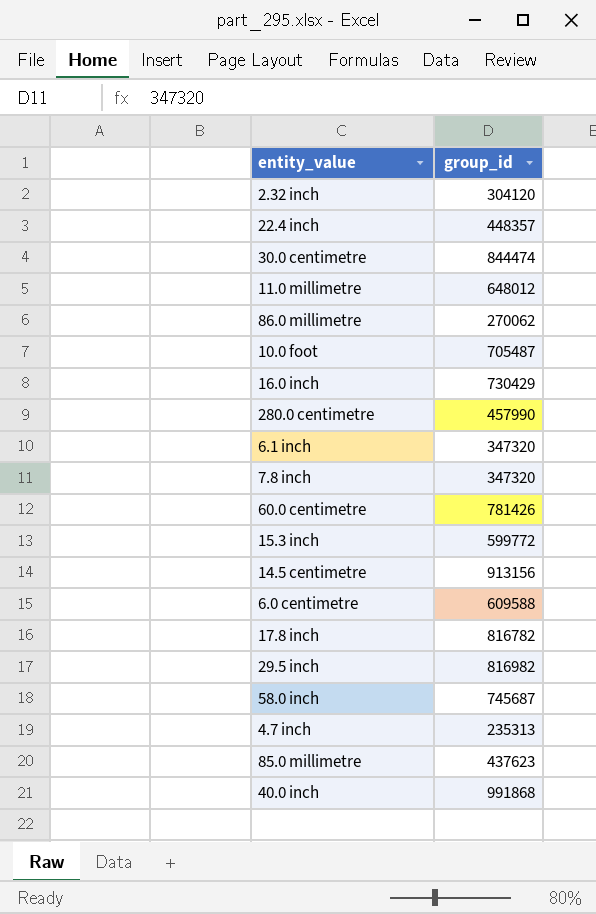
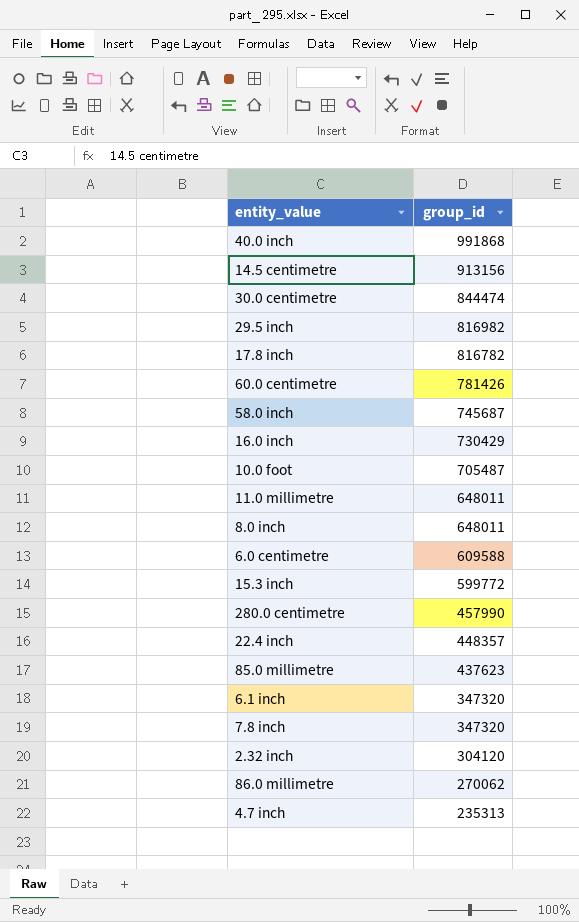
row order: none -> group_id descending
11.0 millimetre | group_id: 648012 -> 648011
row 8.0 inch: none -> 648011

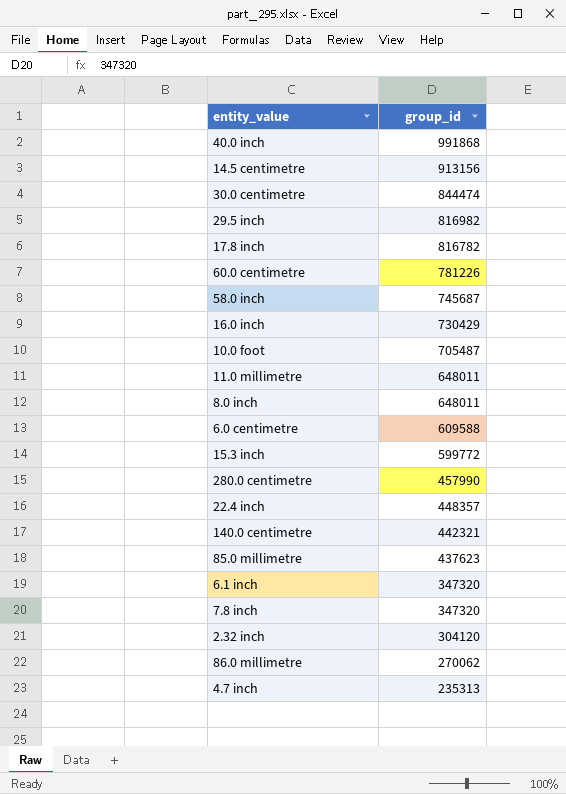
60.0 centimetre | group_id: 781426 -> 781226
row 140.0 centimetre: none -> 442321

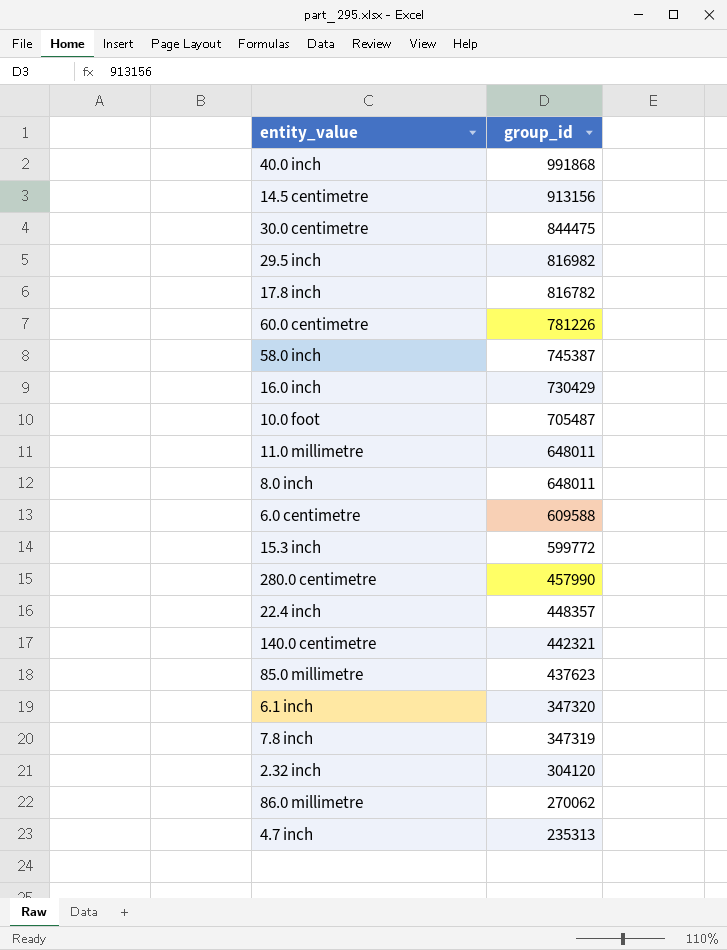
30.0 centimetre | group_id: 844474 -> 844475
58.0 inch | group_id: 745687 -> 745387
7.8 inch | group_id: 347320 -> 347319

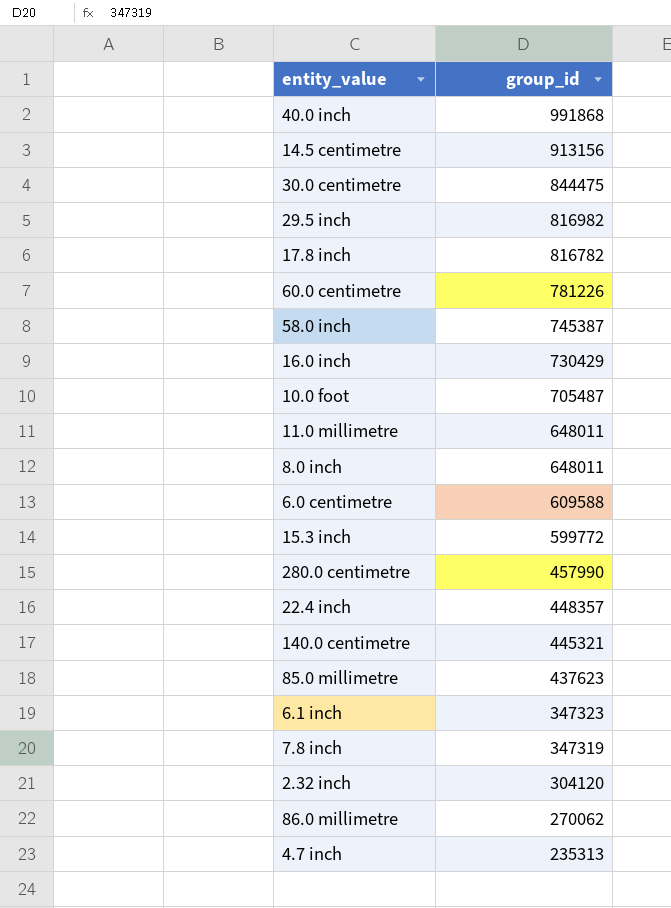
140.0 centimetre | group_id: 442321 -> 445321
6.1 inch | group_id: 347320 -> 347323

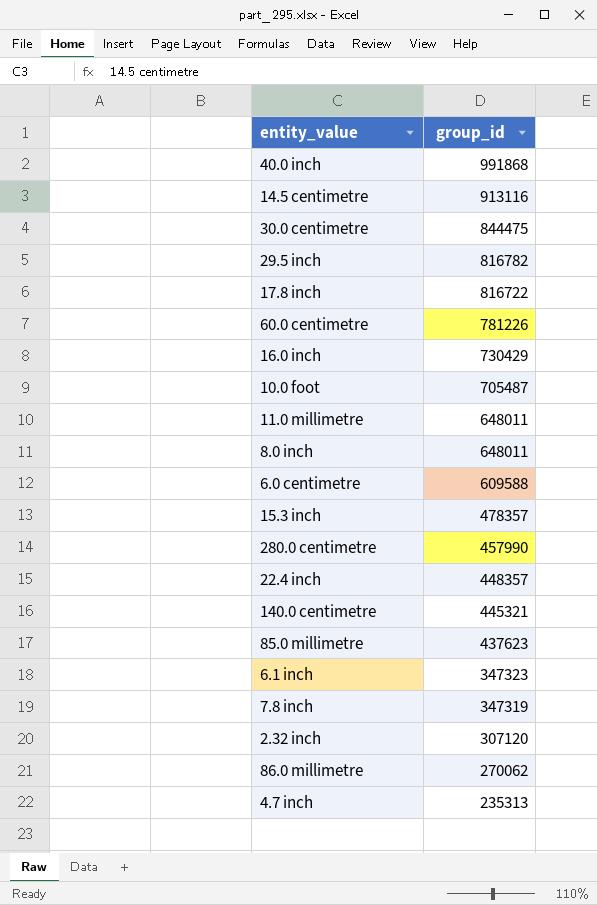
row 58.0 inch: 745387 -> none
14.5 centimetre | group_id: 913156 -> 913116
29.5 inch | group_id: 816982 -> 816782
17.8 inch | group_id: 816782 -> 816722
15.3 inch | group_id: 599772 -> 478357
2.32 inch | group_id: 304120 -> 307120

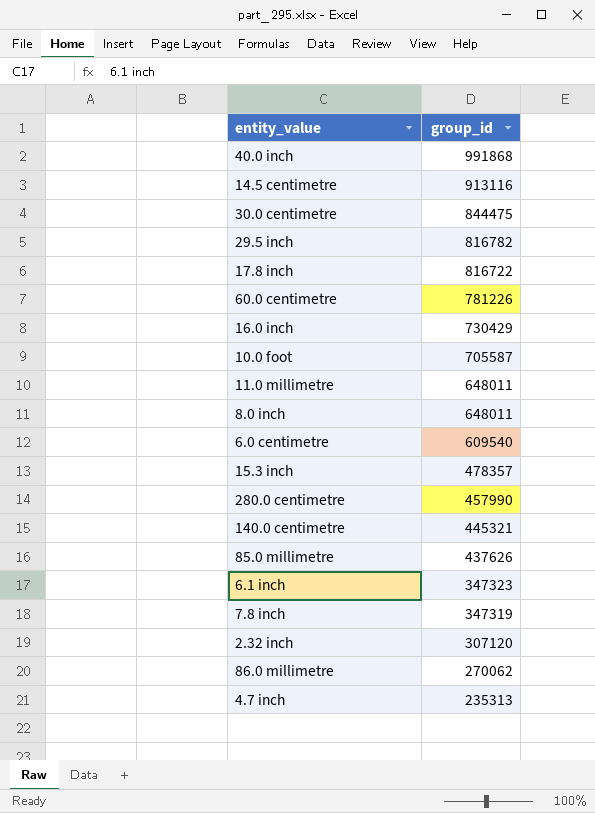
row 22.4 inch: 448357 -> none
10.0 foot | group_id: 705487 -> 705587
6.0 centimetre | group_id: 609588 -> 609540
85.0 millimetre | group_id: 437623 -> 437626

